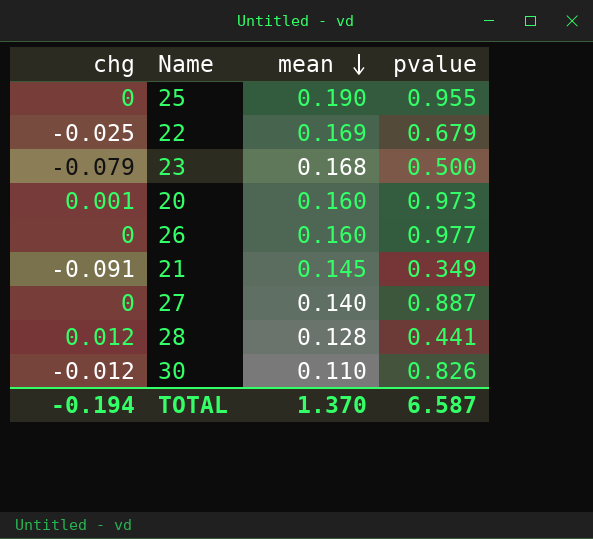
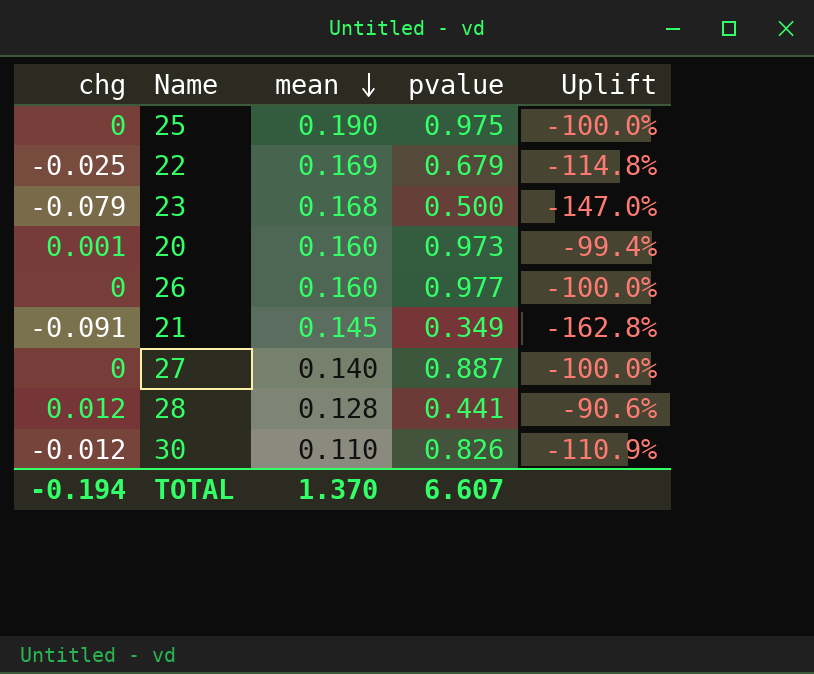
column Uplift | formula: none -> ([chg] - [mean]) / [mean]
25 | pvalue: 0.955 -> 0.975
TOTAL | pvalue: 6.587 -> 6.607

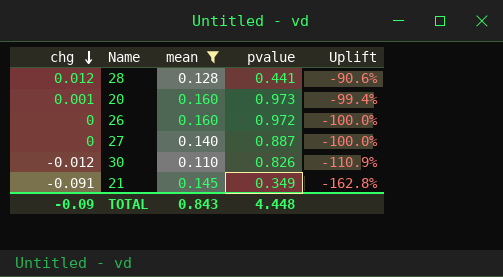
filter: none -> mean <= 0.160
row order: mean descending -> chg descending
26 | pvalue: 0.977 -> 0.972
TOTAL | chg: -0.194 -> -0.09
TOTAL | mean: 1.370 -> 0.843
TOTAL | pvalue: 6.607 -> 4.448

